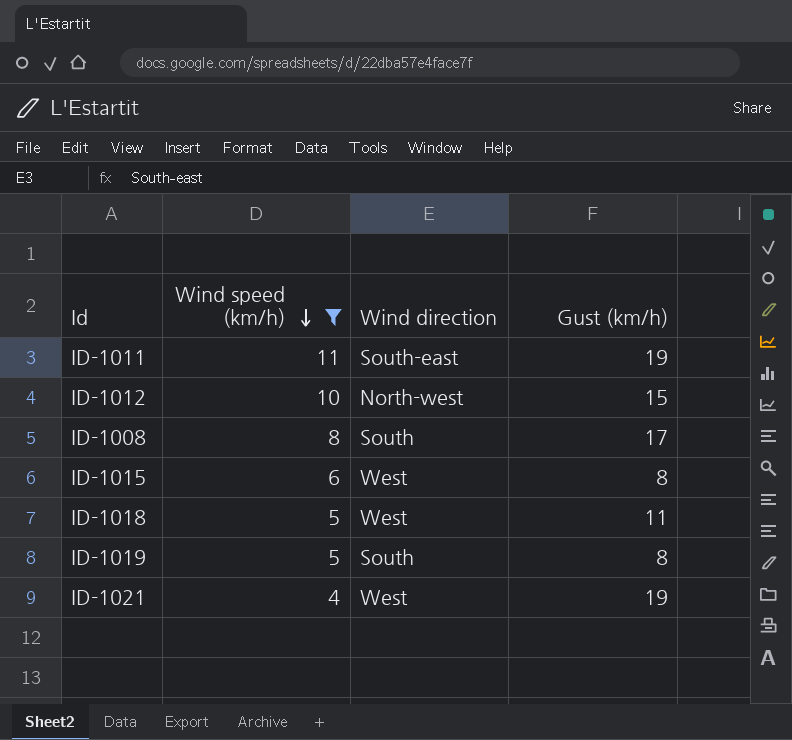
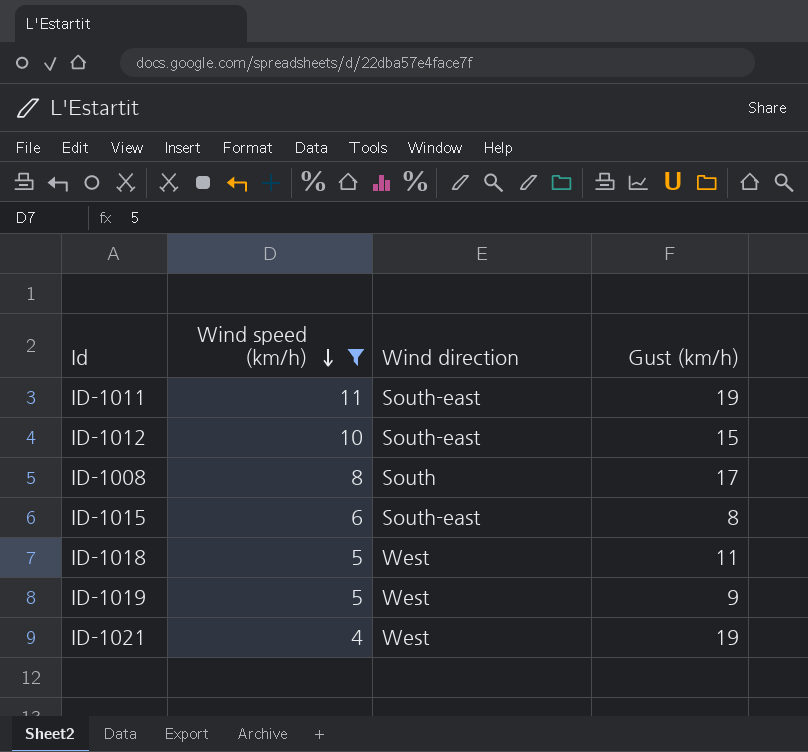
ID-1012 | Wind direction: North-west -> South-east
ID-1015 | Wind direction: West -> South-east
ID-1019 | Wind direction: South -> West
ID-1019 | Gust (km/h): 8 -> 9

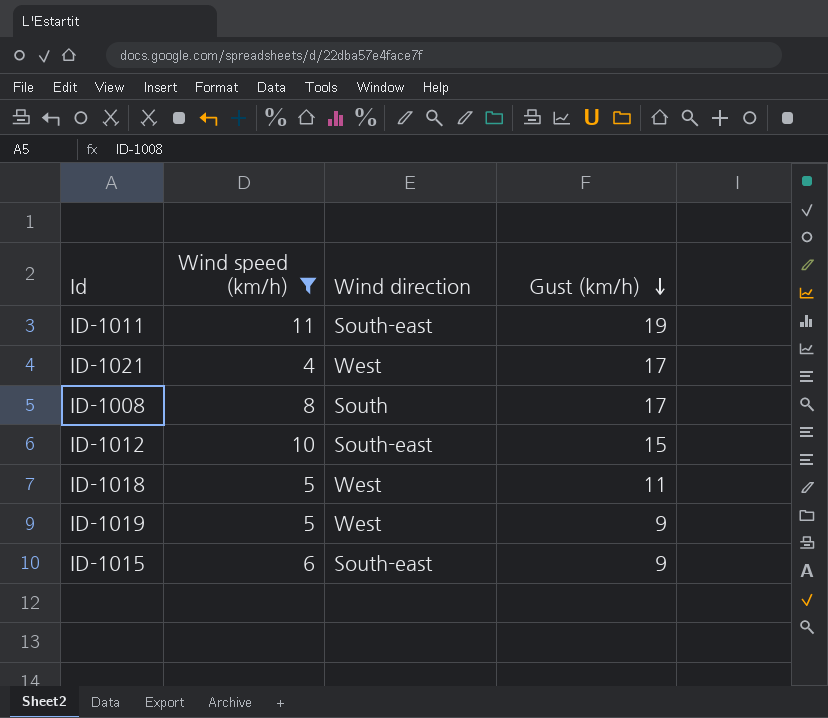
row order: Wind speed (km/h) descending -> Gust (km/h) descending
ID-1021 | Gust (km/h): 19 -> 17
ID-1015 | Gust (km/h): 8 -> 9

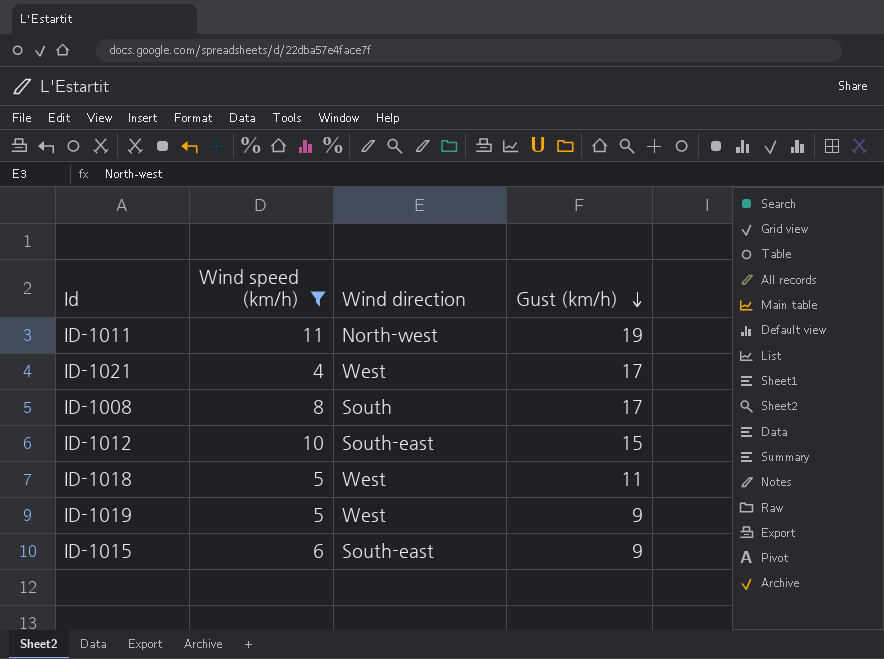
ID-1011 | Wind direction: South-east -> North-west

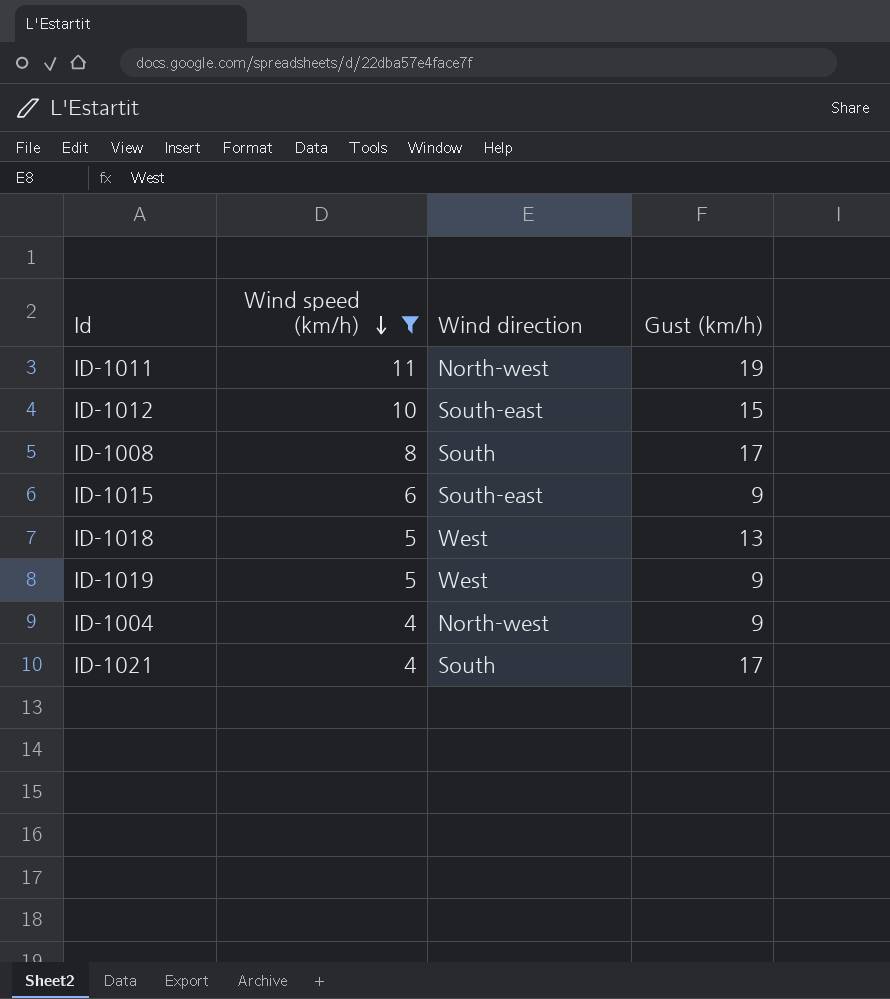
row order: Gust (km/h) descending -> Wind speed (km/h) descending
ID-1018 | Gust (km/h): 11 -> 13
row ID-1004: none -> 4 | North-west | 9
ID-1021 | Wind direction: West -> South

